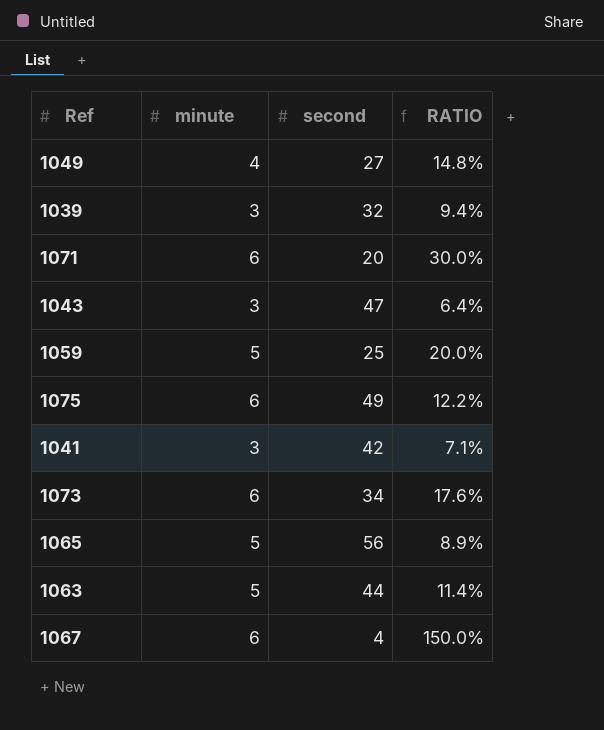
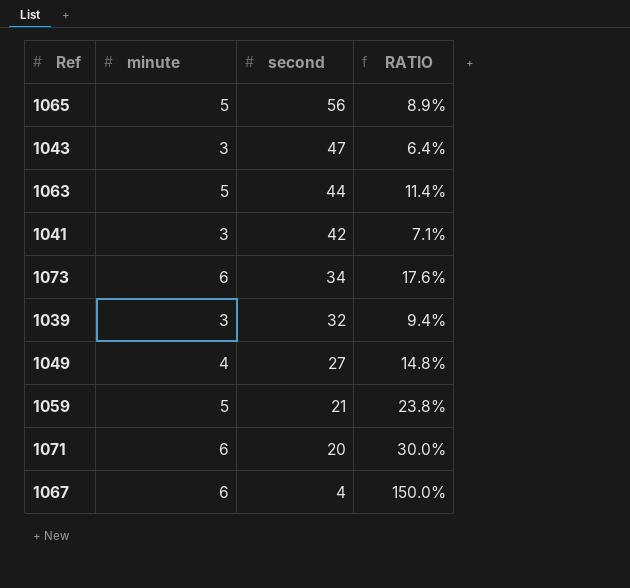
row order: none -> second descending
row 1075: 6 | 49 | 12.2% -> none
1059 | second: 25 -> 21
1059 | RATIO: 20.0% -> 23.8%

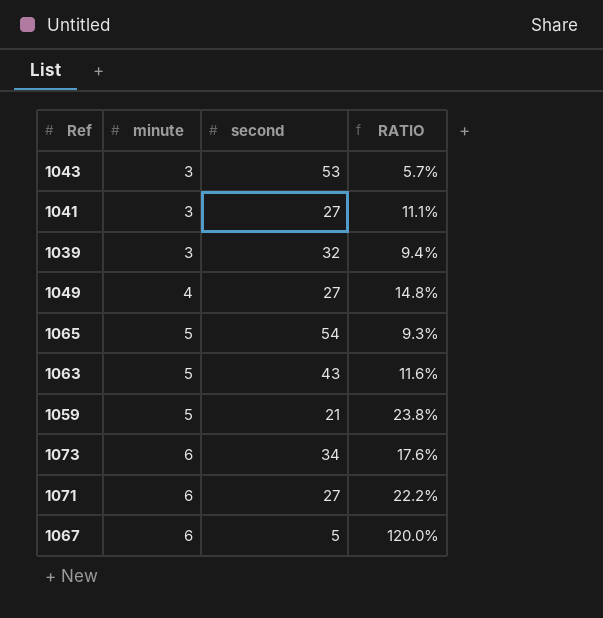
row order: second descending -> minute ascending
1043 | second: 47 -> 53
1043 | RATIO: 6.4% -> 5.7%
1041 | second: 42 -> 27
1041 | RATIO: 7.1% -> 11.1%
1065 | second: 56 -> 54
1065 | RATIO: 8.9% -> 9.3%
1063 | second: 44 -> 43
1063 | RATIO: 11.4% -> 11.6%
1071 | second: 20 -> 27
1071 | RATIO: 30.0% -> 22.2%
1067 | second: 4 -> 5
1067 | RATIO: 150.0% -> 120.0%

